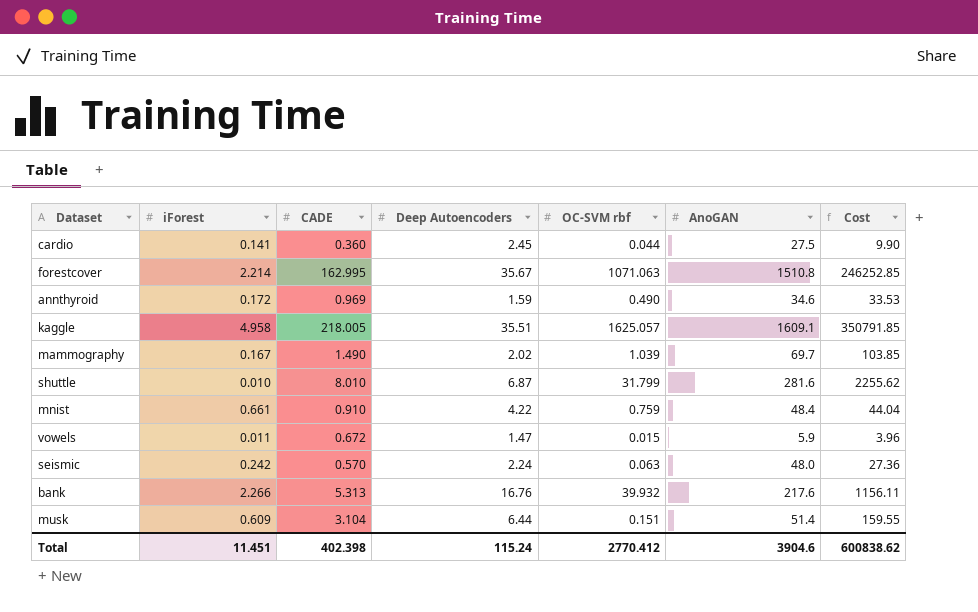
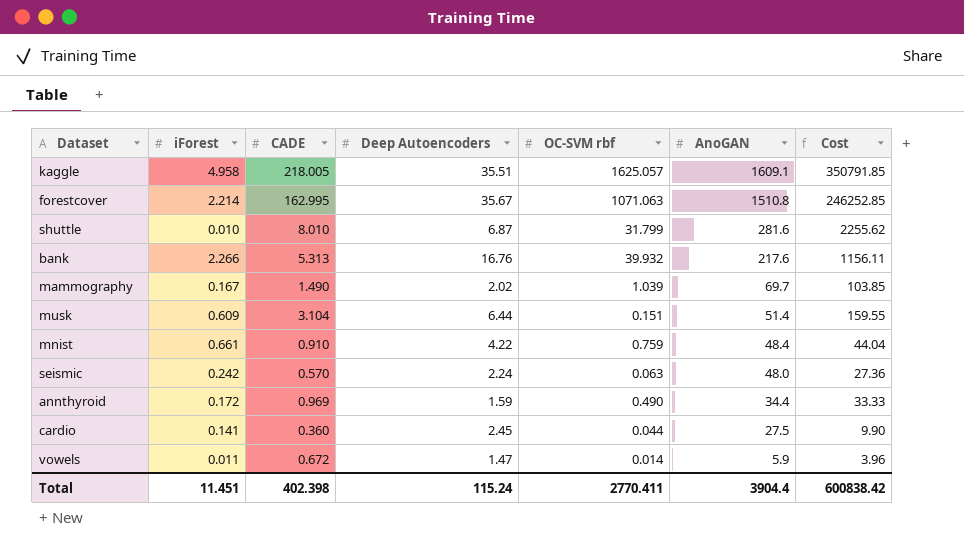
row order: none -> AnoGAN descending
annthyroid | AnoGAN: 34.6 -> 34.4
annthyroid | Cost: 33.53 -> 33.33
vowels | OC-SVM rbf: 0.015 -> 0.014
Total | OC-SVM rbf: 2770.412 -> 2770.411
Total | AnoGAN: 3904.6 -> 3904.4
Total | Cost: 600838.62 -> 600838.42

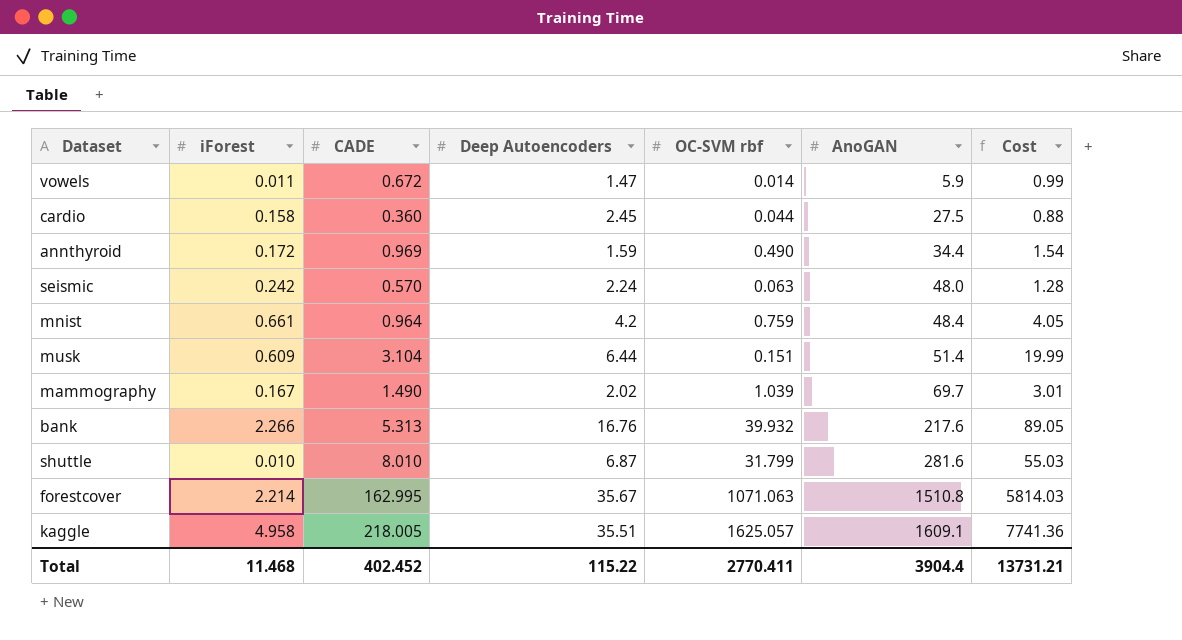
row order: AnoGAN descending -> AnoGAN ascending
column Cost | formula: [CADE] * [AnoGAN] -> [CADE] * [Deep Autoencoders]
cardio | iForest: 0.141 -> 0.158
mnist | CADE: 0.910 -> 0.964
mnist | Deep Autoencoders: 4.22 -> 4.2
Total | iForest: 11.451 -> 11.468
Total | CADE: 402.398 -> 402.452
Total | Deep Autoencoders: 115.24 -> 115.22
Total | Cost: 600838.42 -> 13731.21

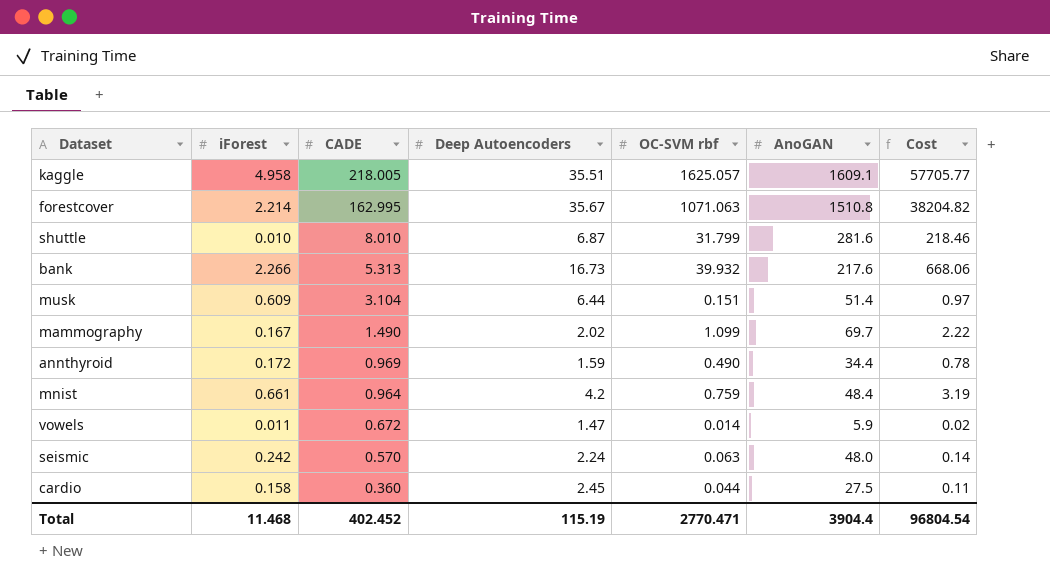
row order: AnoGAN ascending -> CADE descending
column Cost | formula: [CADE] * [Deep Autoencoders] -> [Deep Autoencoders] * [OC-SVM rbf]
bank | Deep Autoencoders: 16.76 -> 16.73
mammography | OC-SVM rbf: 1.039 -> 1.099
Total | Deep Autoencoders: 115.22 -> 115.19
Total | OC-SVM rbf: 2770.411 -> 2770.471
Total | Cost: 13731.21 -> 96804.54

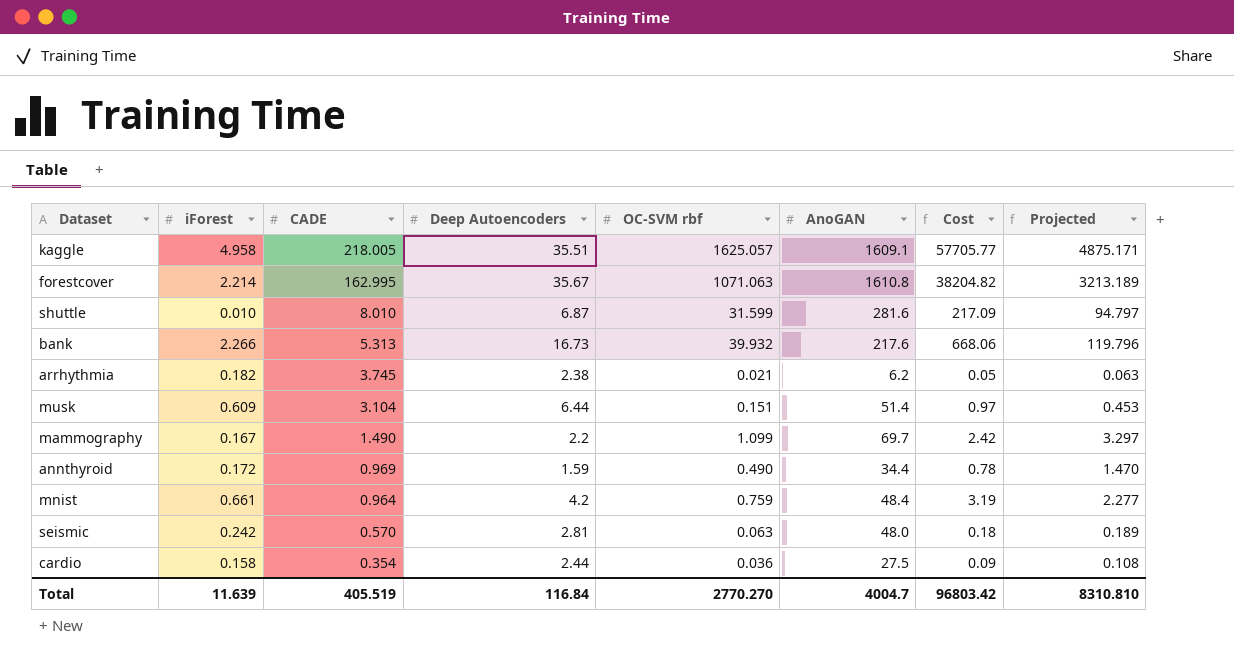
column Projected | formula: none -> [OC-SVM rbf] * 3
row vowels: 0.011 | 0.672 | 1.47 | 0.014 | 5.9 | 0.02 -> none
forestcover | AnoGAN: 1510.8 -> 1610.8
shuttle | OC-SVM rbf: 31.799 -> 31.599
shuttle | Cost: 218.46 -> 217.09
row arrhythmia: none -> 0.182 | 3.745 | 2.38 | 0.021 | 6.2 | 0.05 | 0.063
mammography | Deep Autoencoders: 2.02 -> 2.2
mammography | Cost: 2.22 -> 2.42
seismic | Deep Autoencoders: 2.24 -> 2.81
seismic | Cost: 0.14 -> 0.18
cardio | CADE: 0.360 -> 0.354
cardio | Deep Autoencoders: 2.45 -> 2.44
cardio | OC-SVM rbf: 0.044 -> 0.036
cardio | Cost: 0.11 -> 0.09
Total | iForest: 11.468 -> 11.639
Total | CADE: 402.452 -> 405.519
Total | Deep Autoencoders: 115.19 -> 116.84
Total | OC-SVM rbf: 2770.471 -> 2770.270
Total | AnoGAN: 3904.4 -> 4004.7
Total | Cost: 96804.54 -> 96803.42

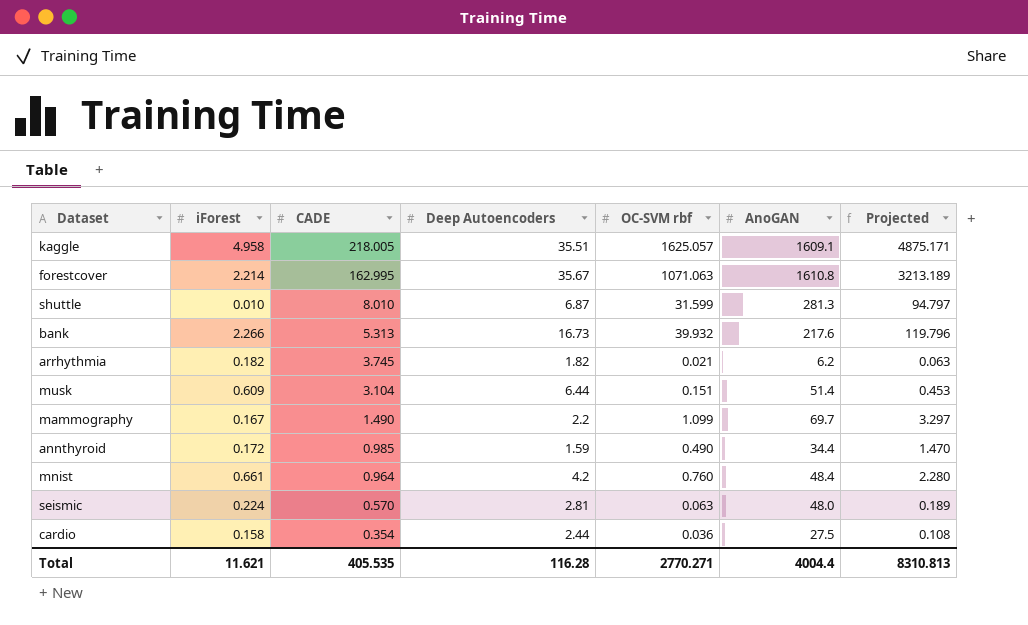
column Cost | formula: [Deep Autoencoders] * [OC-SVM rbf] -> none
shuttle | AnoGAN: 281.6 -> 281.3
arrhythmia | Deep Autoencoders: 2.38 -> 1.82
annthyroid | CADE: 0.969 -> 0.985
mnist | OC-SVM rbf: 0.759 -> 0.760
mnist | Projected: 2.277 -> 2.280
seismic | iForest: 0.242 -> 0.224
Total | iForest: 11.639 -> 11.621
Total | CADE: 405.519 -> 405.535
Total | Deep Autoencoders: 116.84 -> 116.28
Total | OC-SVM rbf: 2770.270 -> 2770.271
Total | AnoGAN: 4004.7 -> 4004.4
Total | Projected: 8310.810 -> 8310.813

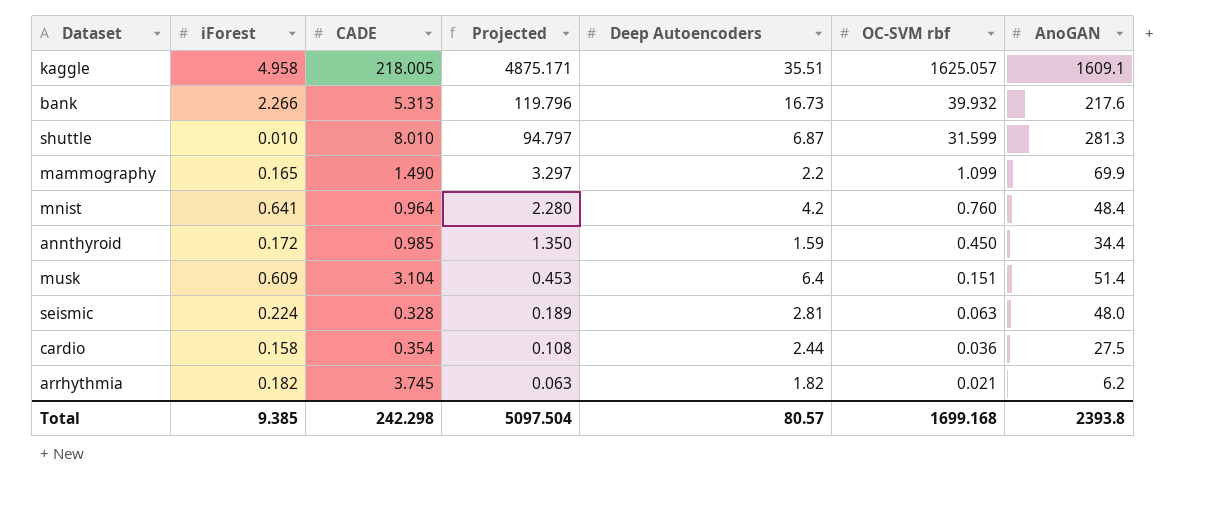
row order: CADE descending -> Projected descending
column Projected | position: 7 -> 4
row forestcover: 2.214 | 162.995 | 35.67 | 1071.063 | 1610.8 | 3213.189 -> none
mammography | iForest: 0.167 -> 0.165
mammography | AnoGAN: 69.7 -> 69.9
mnist | iForest: 0.661 -> 0.641
annthyroid | Projected: 1.470 -> 1.350
annthyroid | OC-SVM rbf: 0.490 -> 0.450
musk | Deep Autoencoders: 6.44 -> 6.4
seismic | CADE: 0.570 -> 0.328
Total | iForest: 11.621 -> 9.385
Total | CADE: 405.535 -> 242.298
Total | Projected: 8310.813 -> 5097.504
Total | Deep Autoencoders: 116.28 -> 80.57
Total | OC-SVM rbf: 2770.271 -> 1699.168
Total | AnoGAN: 4004.4 -> 2393.8

